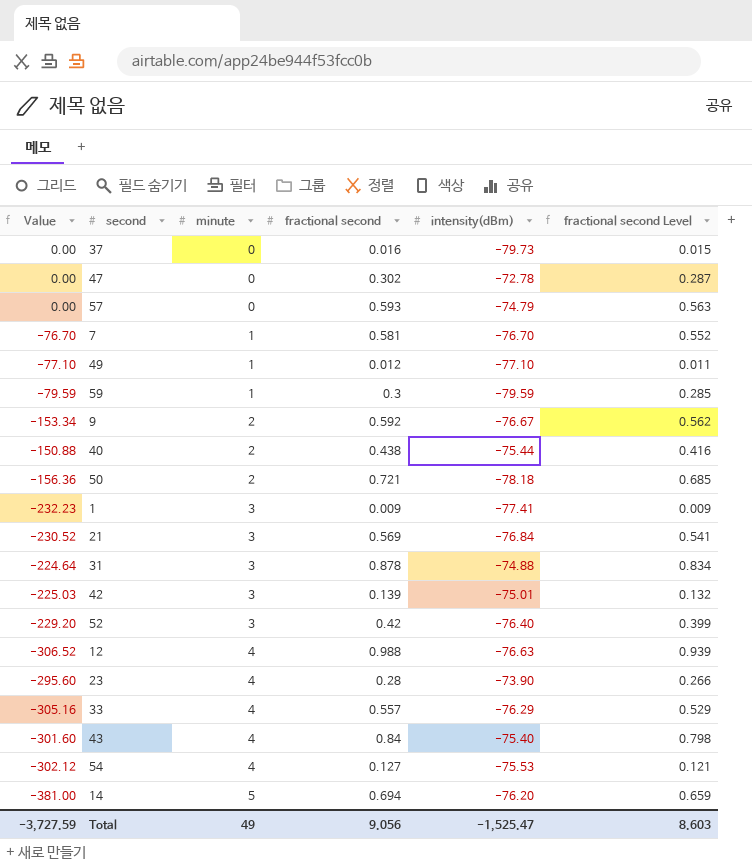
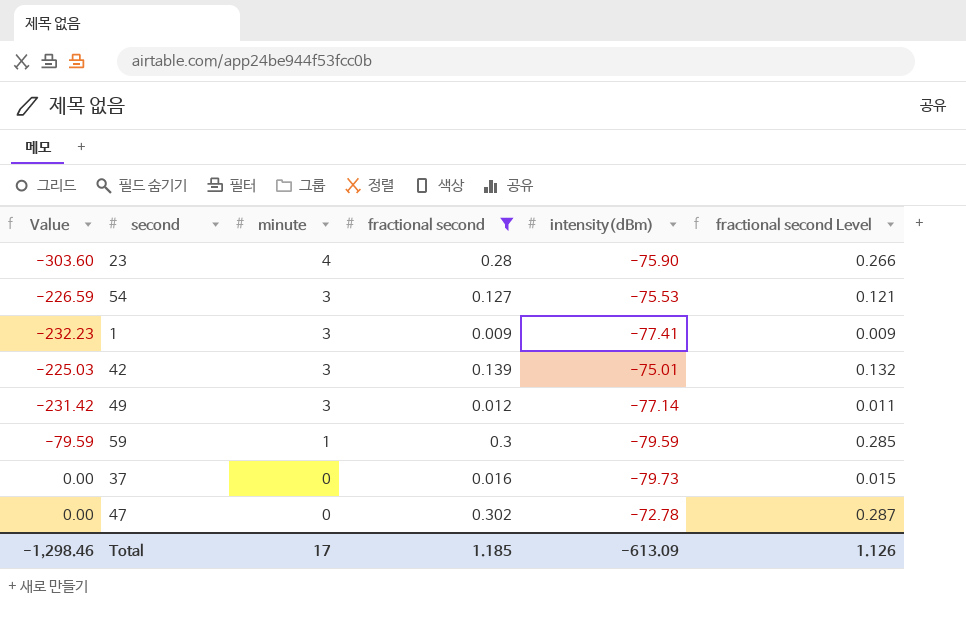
filter: none -> fractional second <= 0.302
row order: minute ascending -> minute descending
23 | Value: -295.60 -> -303.60
23 | intensity(dBm): -73.90 -> -75.90
54 | Value: -302.12 -> -226.59
54 | minute: 4 -> 3
49 | Value: -77.10 -> -231.42
49 | minute: 1 -> 3
49 | intensity(dBm): -77.10 -> -77.14
Total | Value: -3,727.59 -> -1,298.46
Total | minute: 49 -> 17
Total | fractional second: 9.056 -> 1.185
Total | intensity(dBm): -1,525.47 -> -613.09
Total | fractional second Level: 8.603 -> 1.126

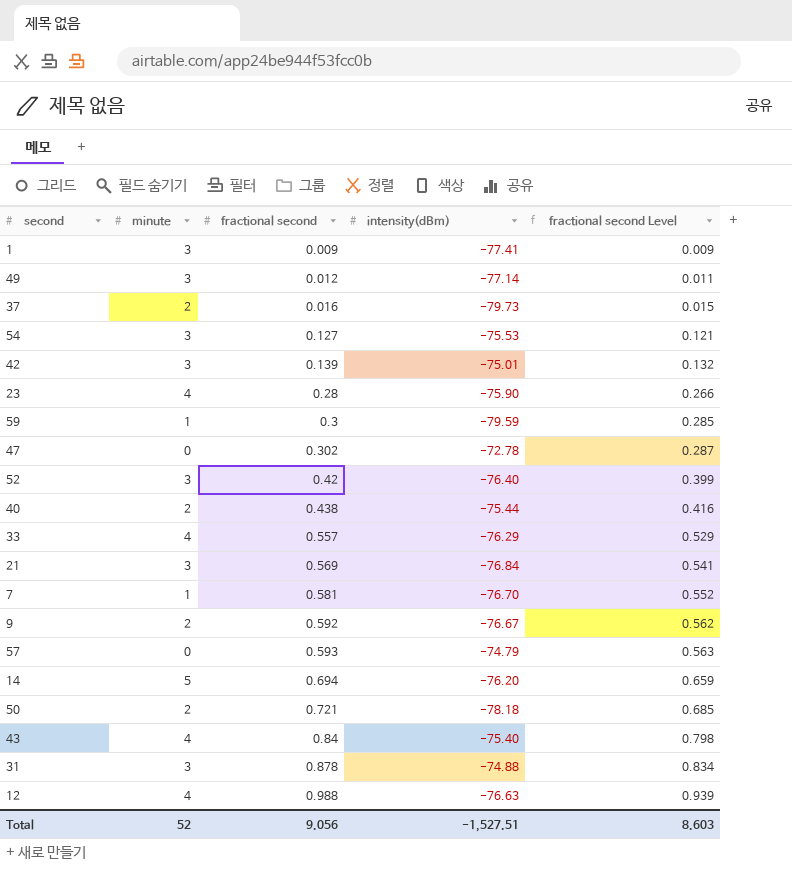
filter: fractional second <= 0.302 -> none
row order: minute descending -> fractional second ascending
column Value | formula: [minute] * [intensity(dBm)] -> none
37 | minute: 0 -> 2
Total | minute: 17 -> 52
Total | fractional second: 1.185 -> 9.056
Total | intensity(dBm): -613.09 -> -1,527.51
Total | fractional second Level: 1.126 -> 8.603

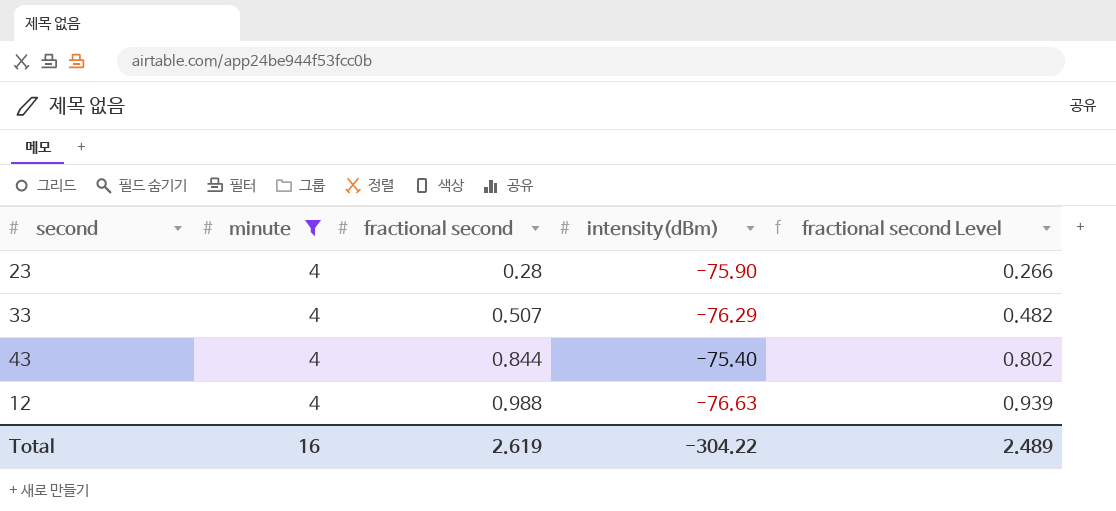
filter: none -> minute = 4
33 | fractional second: 0.557 -> 0.507
33 | fractional second Level: 0.529 -> 0.482
43 | fractional second: 0.84 -> 0.844
43 | fractional second Level: 0.798 -> 0.802
Total | minute: 52 -> 16
Total | fractional second: 9.056 -> 2.619
Total | intensity(dBm): -1,527.51 -> -304.22
Total | fractional second Level: 8.603 -> 2.489

